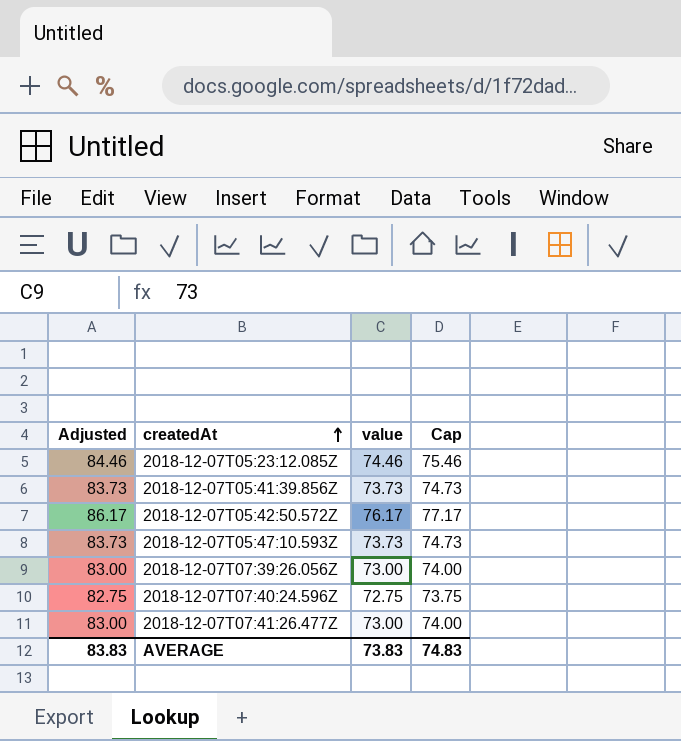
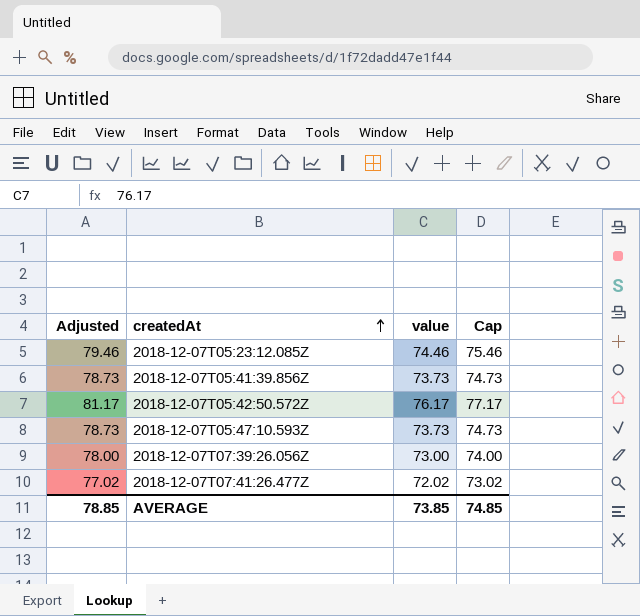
column Adjusted | formula: [value] + 10 -> [value] + 5
row 2018-12-07T07:40:24.596Z: 82.75 | 72.75 | 73.75 -> none
2018-12-07T07:41:26.477Z | value: 73.00 -> 72.02
2018-12-07T07:41:26.477Z | Cap: 74.00 -> 73.02
AVERAGE | Adjusted: 83.83 -> 78.85
AVERAGE | value: 73.83 -> 73.85
AVERAGE | Cap: 74.83 -> 74.85

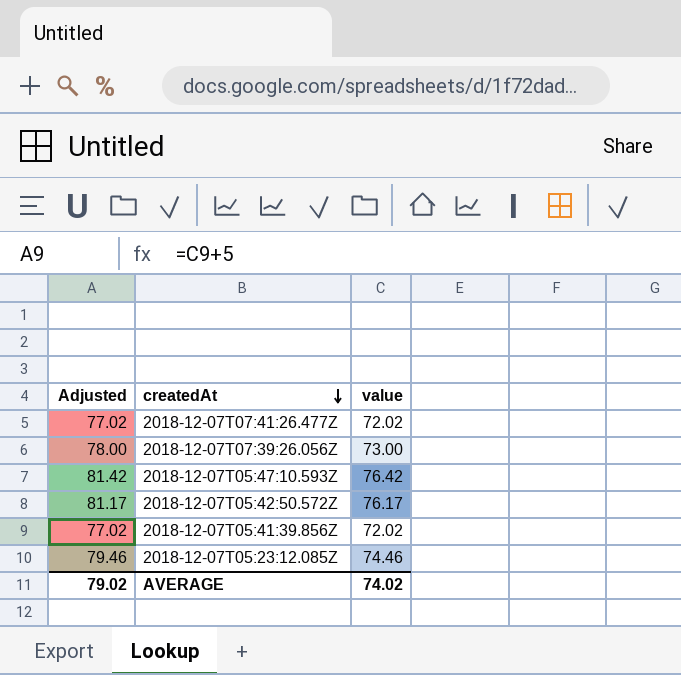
row order: createdAt ascending -> createdAt descending
column Cap | formula: [value] + 1 -> none
2018-12-07T05:47:10.593Z | Adjusted: 78.73 -> 81.42
2018-12-07T05:47:10.593Z | value: 73.73 -> 76.42
2018-12-07T05:41:39.856Z | Adjusted: 78.73 -> 77.02
2018-12-07T05:41:39.856Z | value: 73.73 -> 72.02
AVERAGE | Adjusted: 78.85 -> 79.02
AVERAGE | value: 73.85 -> 74.02

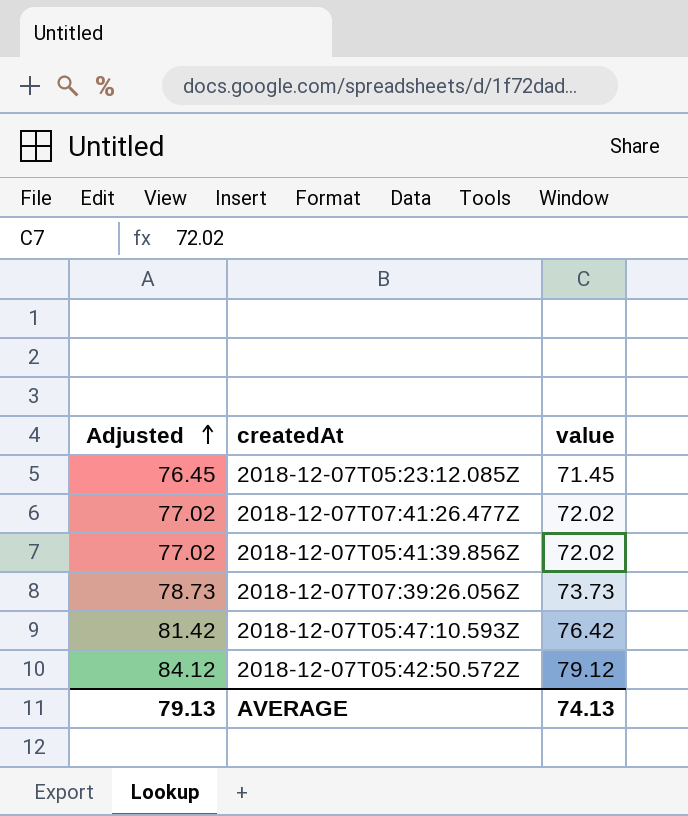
row order: createdAt descending -> Adjusted ascending
2018-12-07T05:23:12.085Z | Adjusted: 79.46 -> 76.45
2018-12-07T05:23:12.085Z | value: 74.46 -> 71.45
2018-12-07T07:39:26.056Z | Adjusted: 78.00 -> 78.73
2018-12-07T07:39:26.056Z | value: 73.00 -> 73.73
2018-12-07T05:42:50.572Z | Adjusted: 81.17 -> 84.12
2018-12-07T05:42:50.572Z | value: 76.17 -> 79.12
AVERAGE | Adjusted: 79.02 -> 79.13
AVERAGE | value: 74.02 -> 74.13

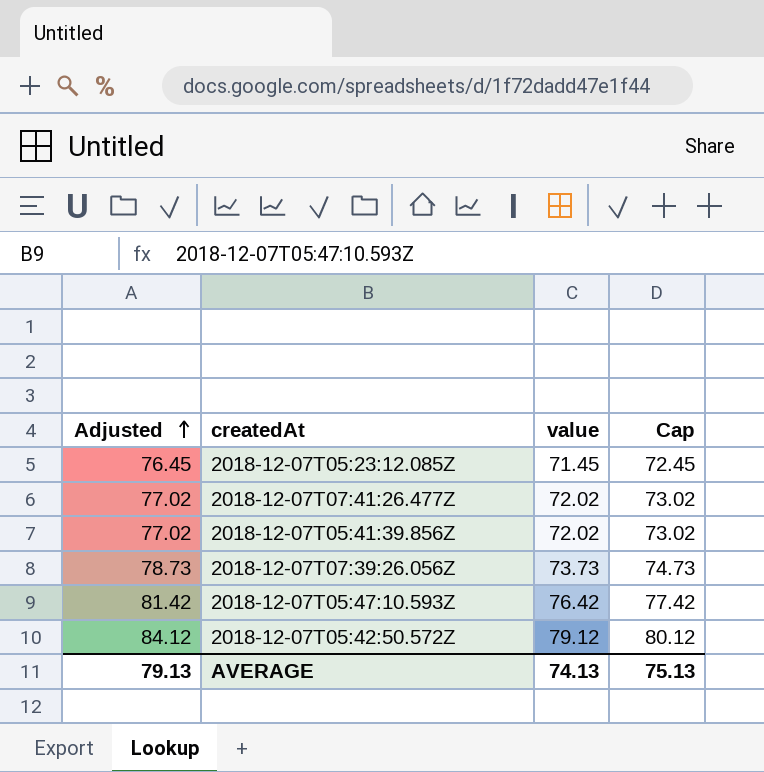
column Cap | formula: none -> [value] + 1

